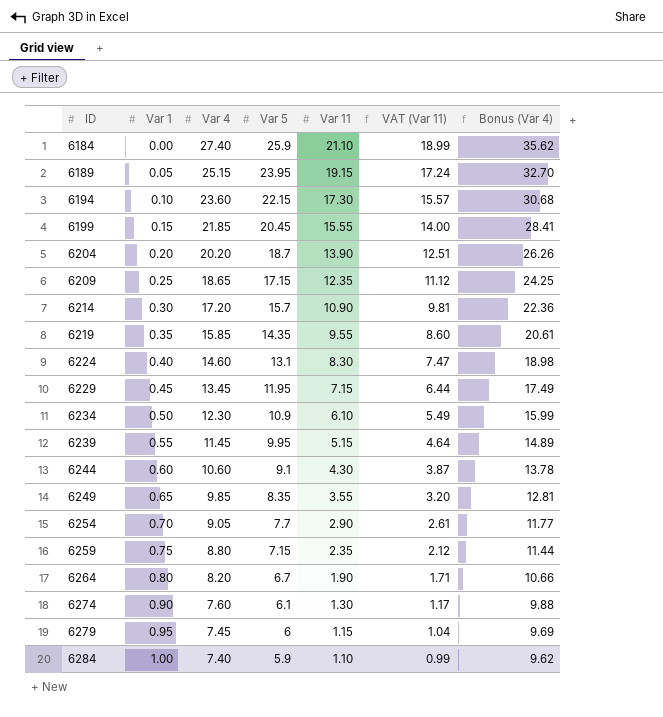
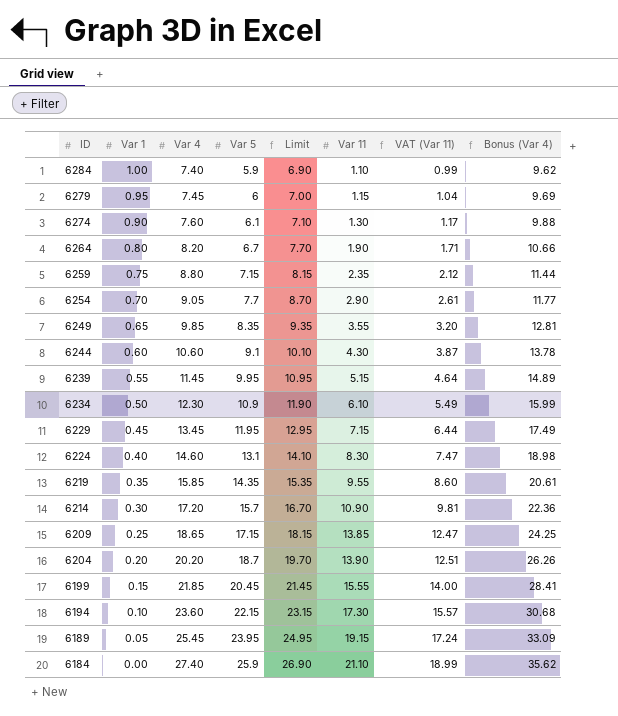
row order: ID ascending -> ID descending
column Limit | formula: none -> [Var 5] + 1
6209 | Var 11: 12.35 -> 13.85
6209 | VAT (Var 11): 11.12 -> 12.47
6189 | Var 4: 25.15 -> 25.45
6189 | Bonus (Var 4): 32.70 -> 33.09

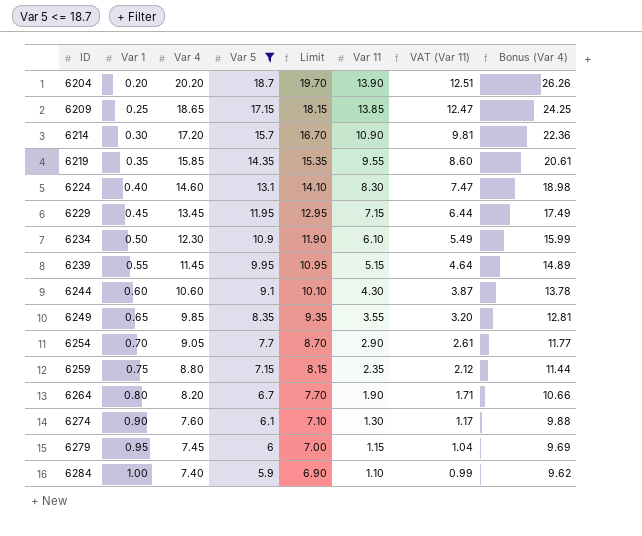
filter: none -> Var 5 <= 18.7
row order: ID descending -> ID ascending

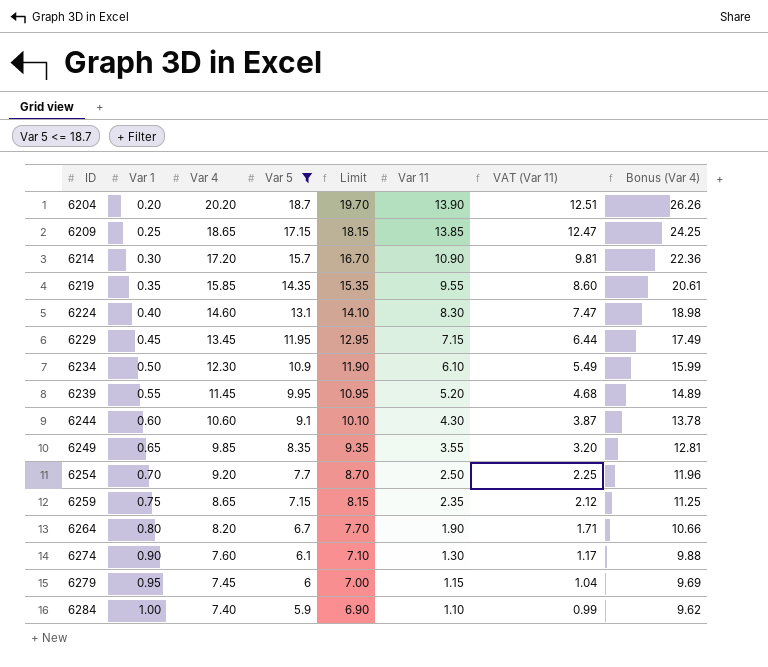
6239 | Var 11: 5.15 -> 5.20
6239 | VAT (Var 11): 4.64 -> 4.68
6254 | Var 4: 9.05 -> 9.20
6254 | Var 11: 2.90 -> 2.50
6254 | VAT (Var 11): 2.61 -> 2.25
6254 | Bonus (Var 4): 11.77 -> 11.96
6259 | Var 4: 8.80 -> 8.65
6259 | Bonus (Var 4): 11.44 -> 11.25

